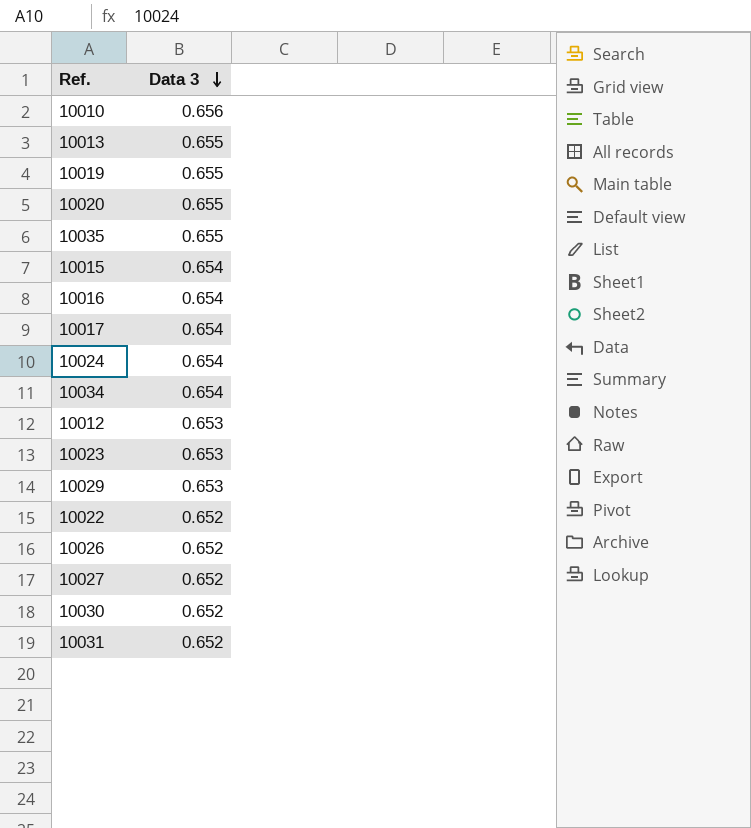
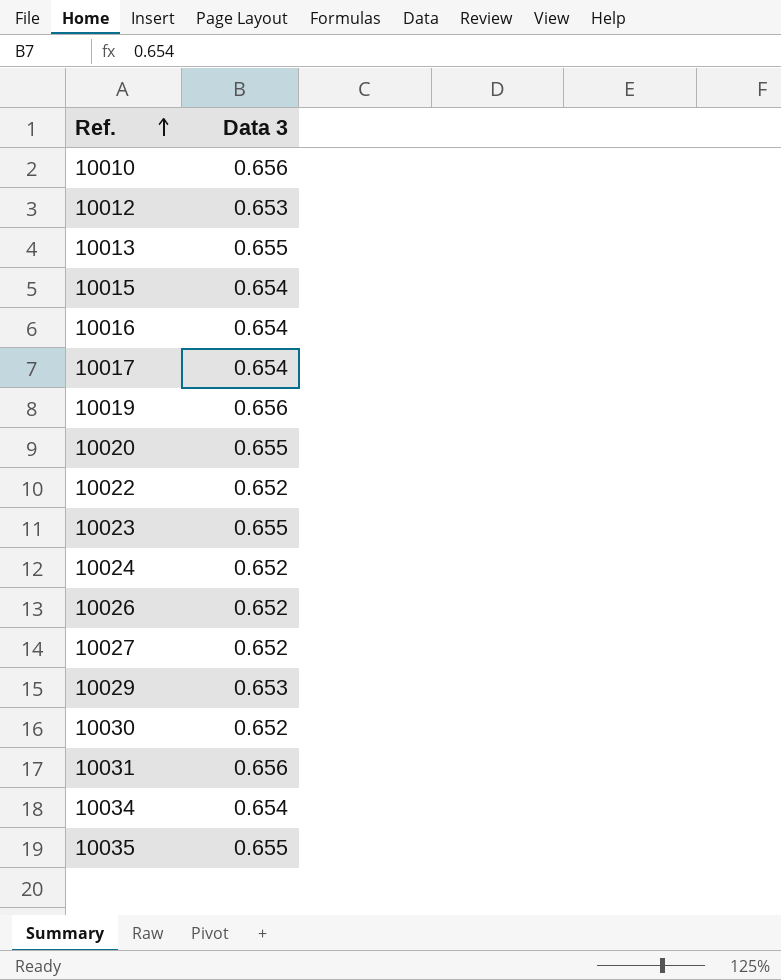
row order: Data 3 descending -> Ref. ascending
10019 | Data 3: 0.655 -> 0.656
10023 | Data 3: 0.653 -> 0.655
10024 | Data 3: 0.654 -> 0.652
10031 | Data 3: 0.652 -> 0.656

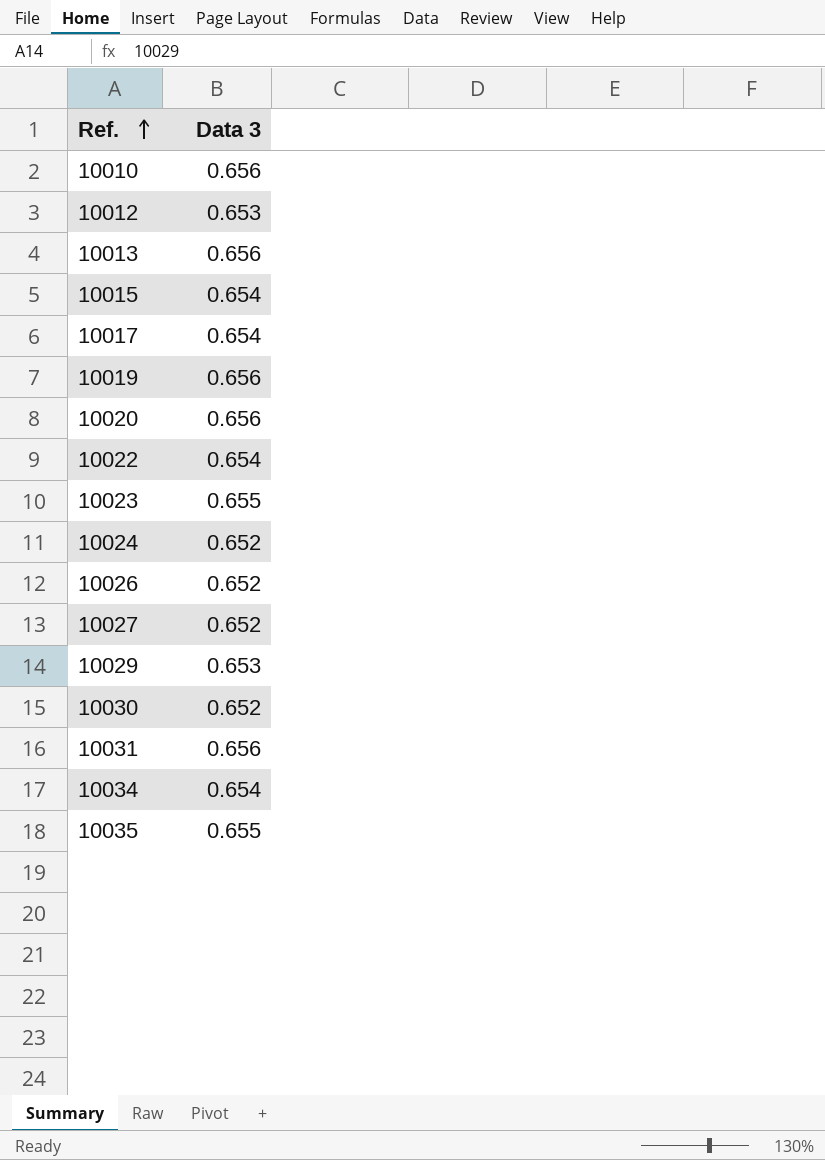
row 10016: 0.654 -> none
10013 | Data 3: 0.655 -> 0.656
10020 | Data 3: 0.655 -> 0.656
10022 | Data 3: 0.652 -> 0.654

